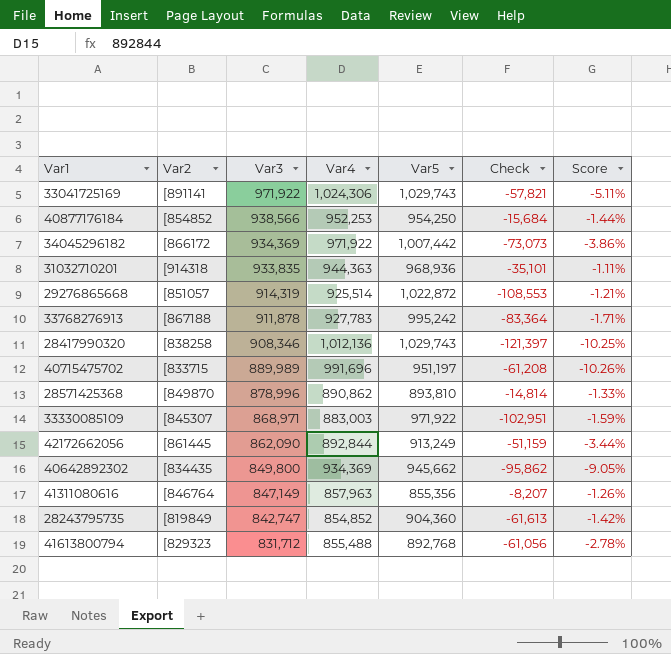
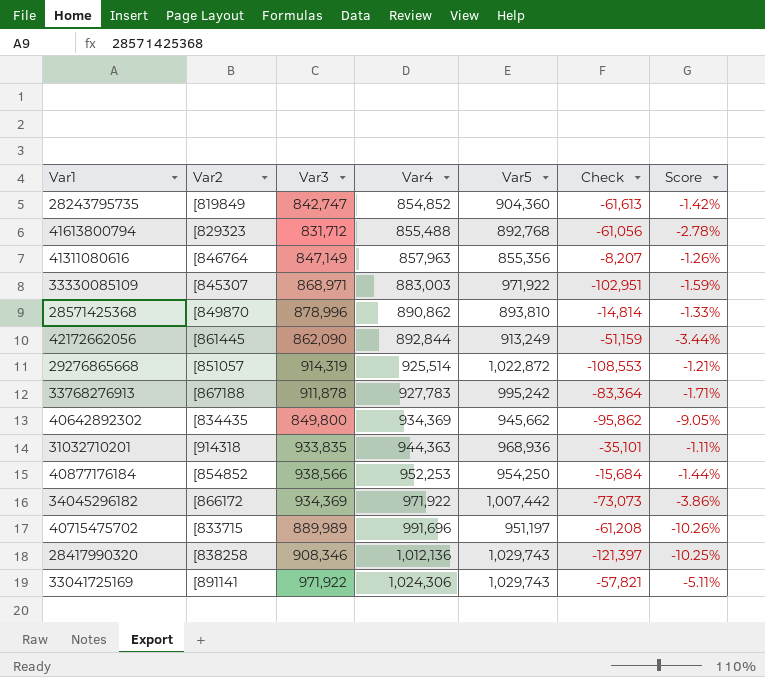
row order: Var3 descending -> Var4 ascending

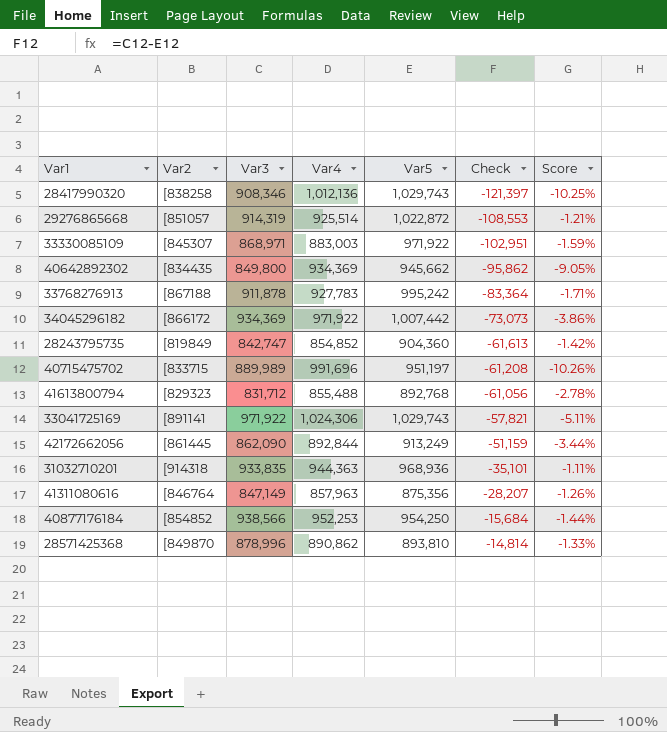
row order: Var4 ascending -> Check ascending
41311080616 | Var5: 855,356 -> 875,356
41311080616 | Check: -8,207 -> -28,207

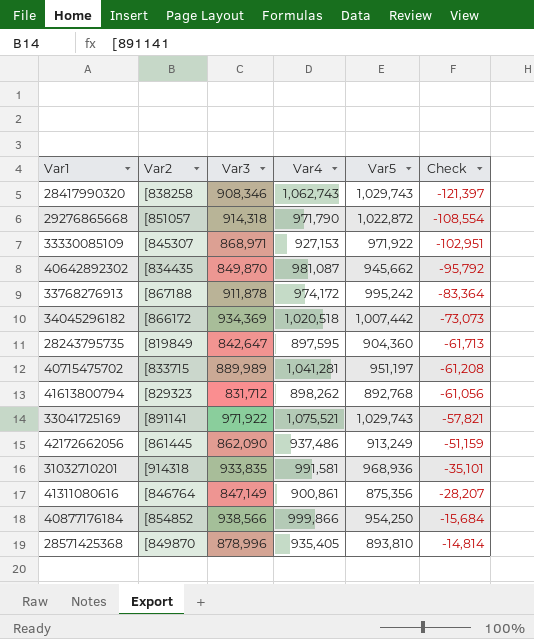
column Score | formula: ([Var3] - [Var4]) / [Var4] -> none
28417990320 | Var4: 1,012,136 -> 1,062,743
29276865668 | Var3: 914,319 -> 914,318
29276865668 | Var4: 925,514 -> 971,790
29276865668 | Check: -108,553 -> -108,554
33330085109 | Var4: 883,003 -> 927,153
40642892302 | Var3: 849,800 -> 849,870
40642892302 | Var4: 934,369 -> 981,087
40642892302 | Check: -95,862 -> -95,792
33768276913 | Var4: 927,783 -> 974,172
34045296182 | Var4: 971,922 -> 1,020,518
28243795735 | Var3: 842,747 -> 842,647
28243795735 | Var4: 854,852 -> 897,595
28243795735 | Check: -61,613 -> -61,713
40715475702 | Var4: 991,696 -> 1,041,281
41613800794 | Var4: 855,488 -> 898,262
33041725169 | Var4: 1,024,306 -> 1,075,521
42172662056 | Var4: 892,844 -> 937,486
31032710201 | Var4: 944,363 -> 991,581
41311080616 | Var4: 857,963 -> 900,861
40877176184 | Var4: 952,253 -> 999,866
28571425368 | Var4: 890,862 -> 935,405

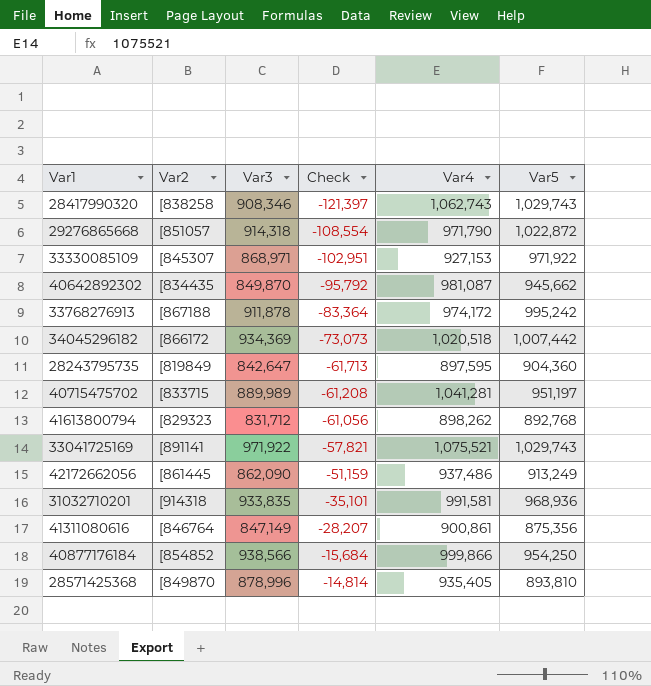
column Check | position: 6 -> 4

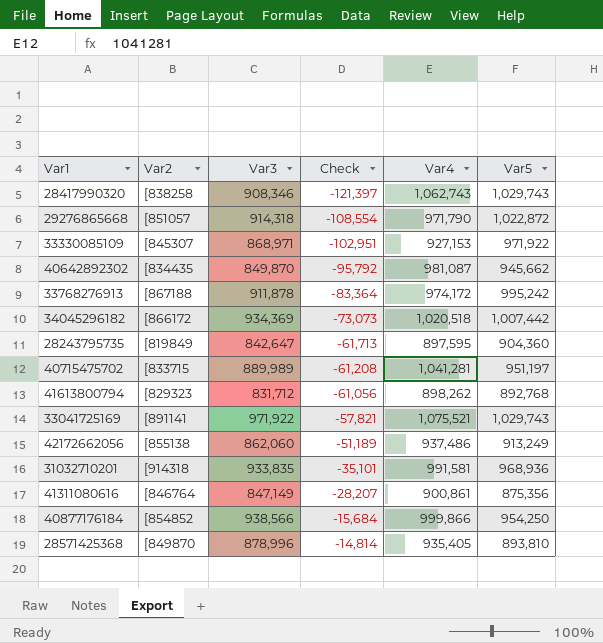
42172662056 | Var2: [861445 -> [855138
42172662056 | Var3: 862,090 -> 862,060
42172662056 | Check: -51,159 -> -51,189

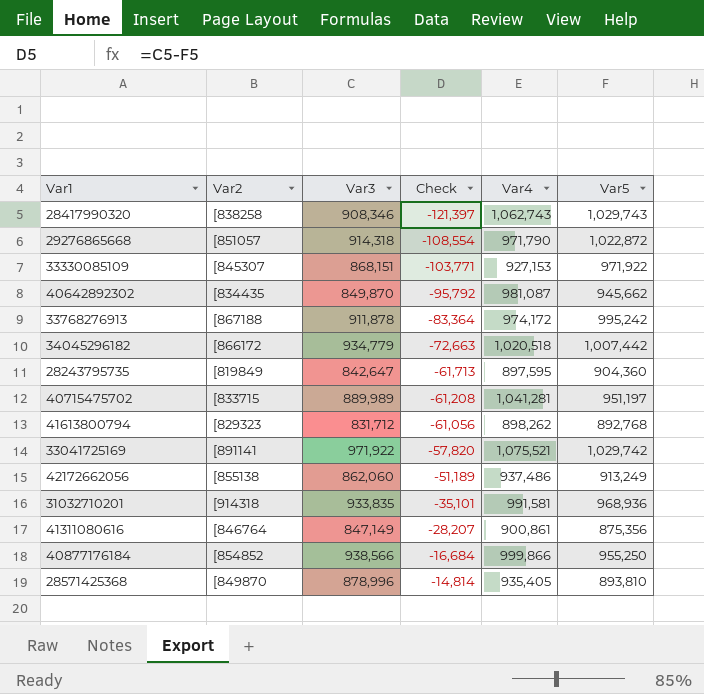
33330085109 | Var3: 868,971 -> 868,151
33330085109 | Check: -102,951 -> -103,771
34045296182 | Var3: 934,369 -> 934,779
34045296182 | Check: -73,073 -> -72,663
33041725169 | Check: -57,821 -> -57,820
33041725169 | Var5: 1,029,743 -> 1,029,742
40877176184 | Check: -15,684 -> -16,684
40877176184 | Var5: 954,250 -> 955,250

